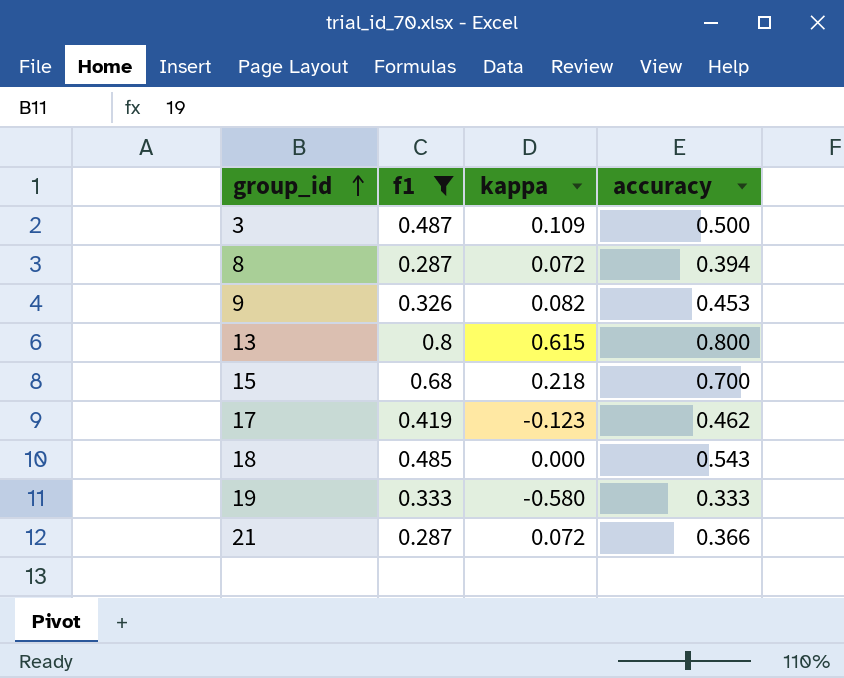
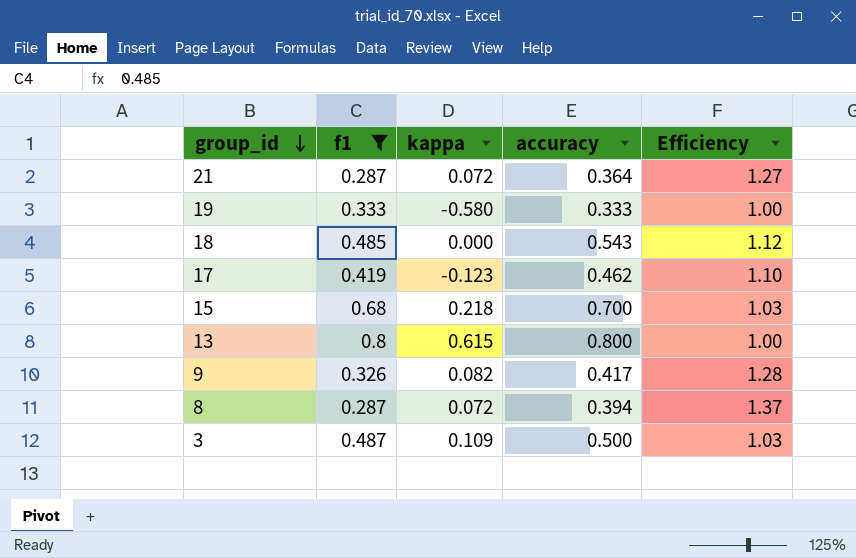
row order: group_id ascending -> group_id descending
column Efficiency | formula: none -> [accuracy] / [f1]
21 | accuracy: 0.366 -> 0.364
9 | accuracy: 0.453 -> 0.417

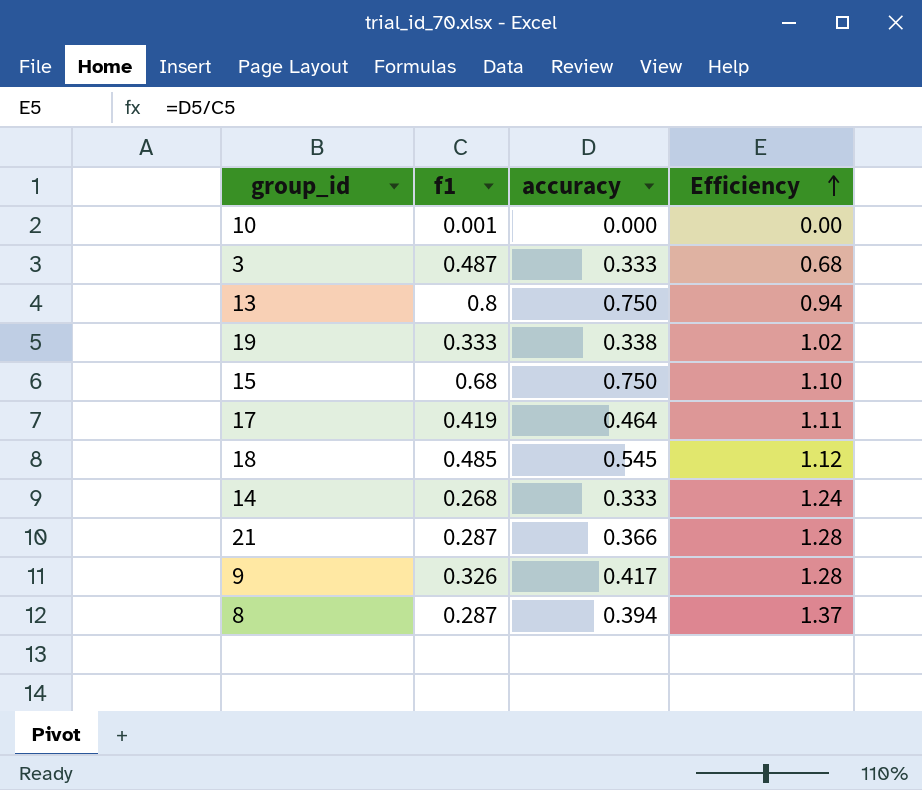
filter: f1 >= 0.287 -> none
row order: group_id descending -> Efficiency ascending
column kappa | position: 3 -> none
3 | accuracy: 0.500 -> 0.333
3 | Efficiency: 1.03 -> 0.68
13 | accuracy: 0.800 -> 0.750
13 | Efficiency: 1.00 -> 0.94
19 | accuracy: 0.333 -> 0.338
19 | Efficiency: 1.00 -> 1.02
15 | accuracy: 0.700 -> 0.750
15 | Efficiency: 1.03 -> 1.10
17 | accuracy: 0.462 -> 0.464
17 | Efficiency: 1.10 -> 1.11
18 | accuracy: 0.543 -> 0.545
21 | accuracy: 0.364 -> 0.366
21 | Efficiency: 1.27 -> 1.28

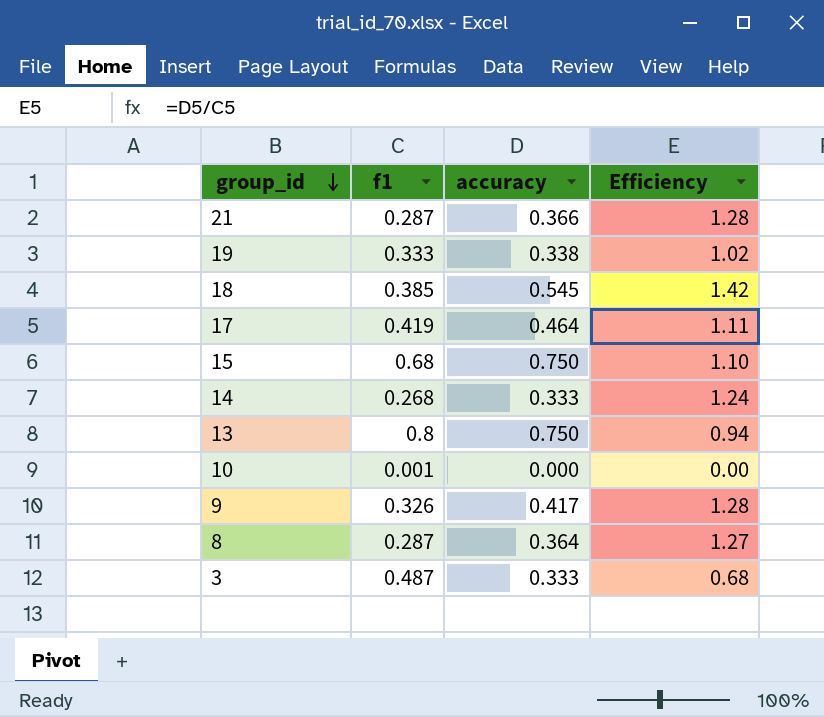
row order: Efficiency ascending -> group_id descending
18 | f1: 0.485 -> 0.385
18 | Efficiency: 1.12 -> 1.42
8 | accuracy: 0.394 -> 0.364
8 | Efficiency: 1.37 -> 1.27

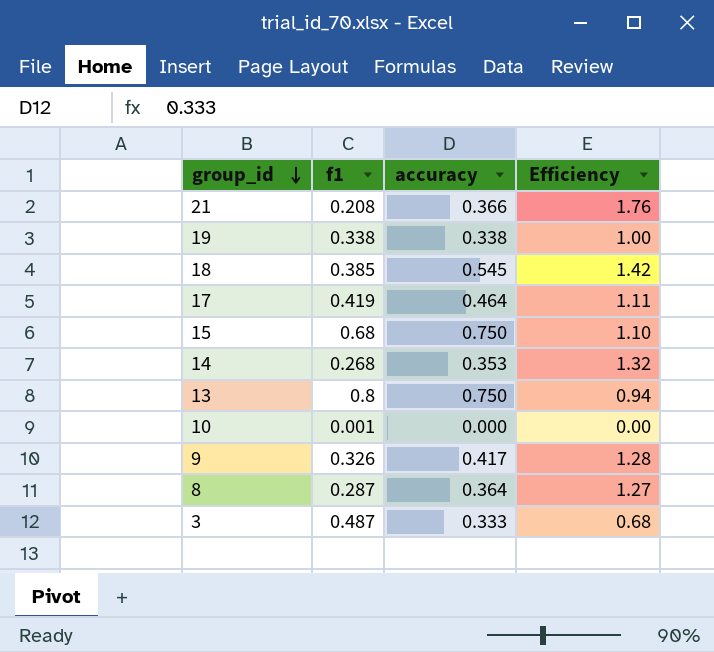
21 | f1: 0.287 -> 0.208
21 | Efficiency: 1.28 -> 1.76
19 | f1: 0.333 -> 0.338
19 | Efficiency: 1.02 -> 1.00
14 | accuracy: 0.333 -> 0.353
14 | Efficiency: 1.24 -> 1.32

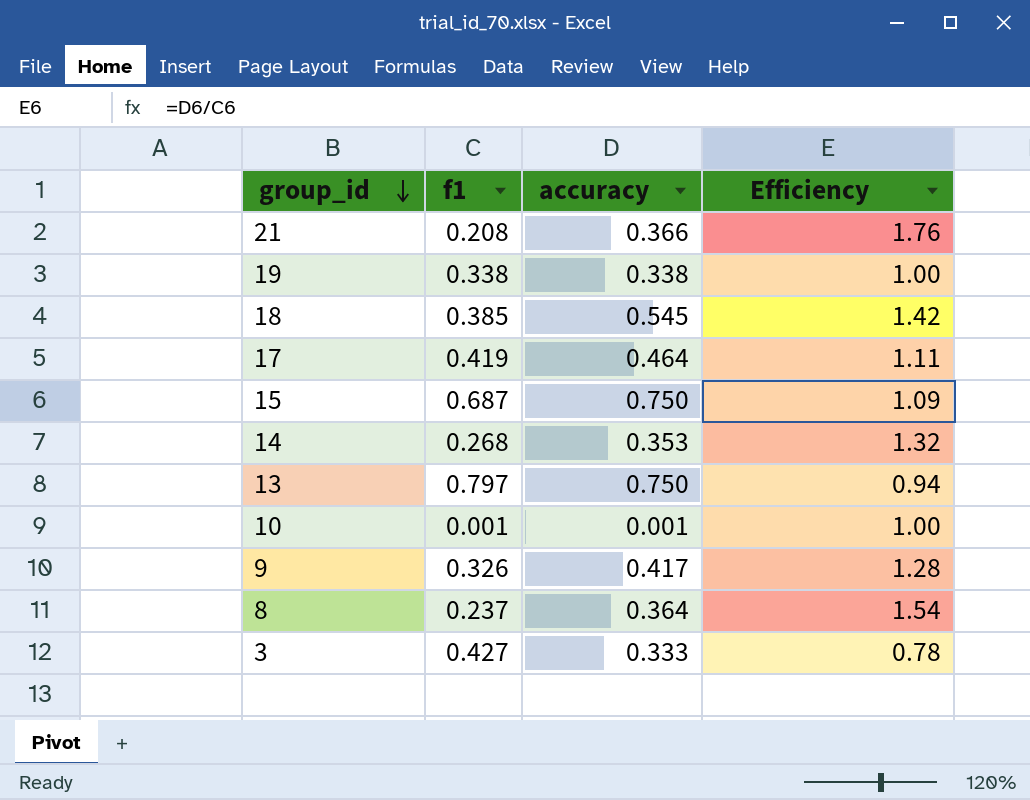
15 | f1: 0.68 -> 0.687
15 | Efficiency: 1.10 -> 1.09
13 | f1: 0.8 -> 0.797
10 | accuracy: 0.000 -> 0.001
10 | Efficiency: 0.00 -> 1.00
8 | f1: 0.287 -> 0.237
8 | Efficiency: 1.27 -> 1.54
3 | f1: 0.487 -> 0.427
3 | Efficiency: 0.68 -> 0.78

